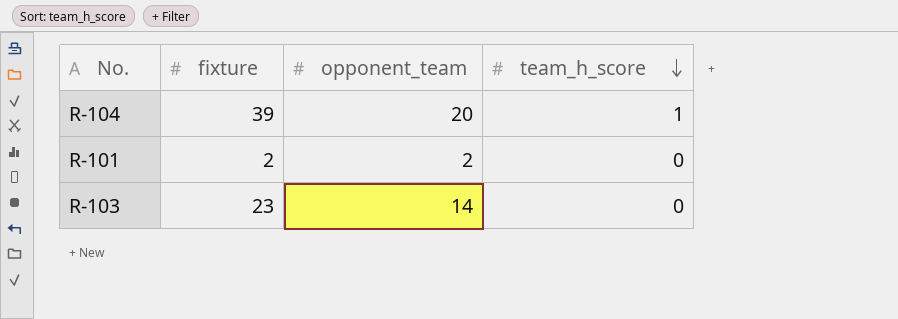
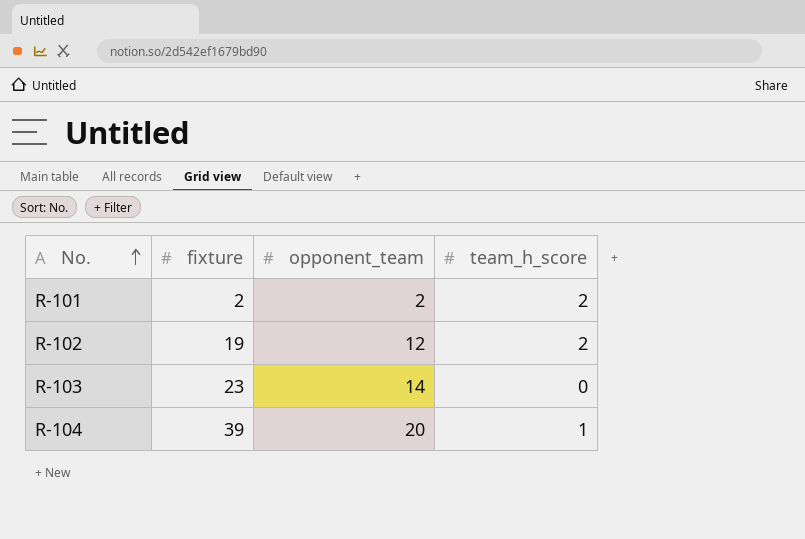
row order: team_h_score descending -> No. ascending
R-101 | team_h_score: 0 -> 2
row R-102: none -> 19 | 12 | 2

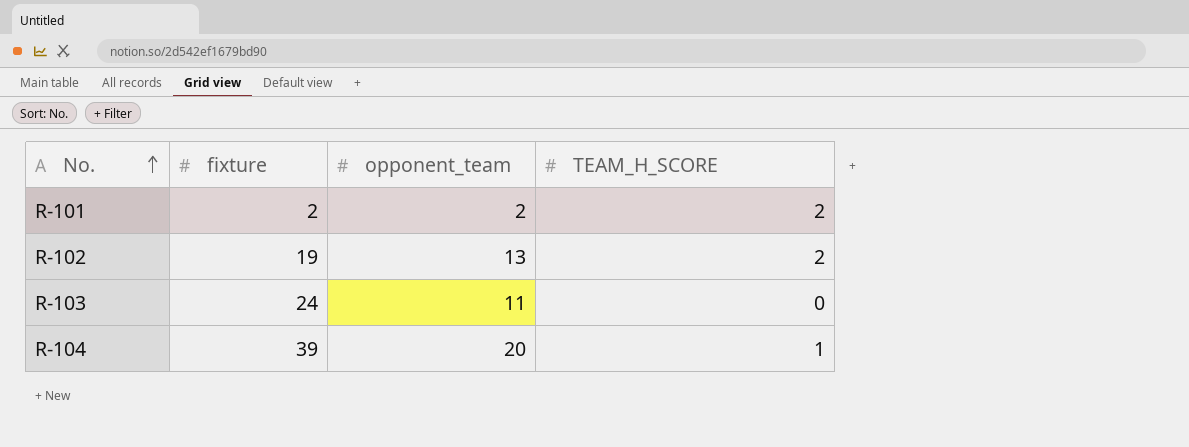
column name: team_h_score -> TEAM_H_SCORE
R-102 | opponent_team: 12 -> 13
R-103 | fixture: 23 -> 24
R-103 | opponent_team: 14 -> 11

